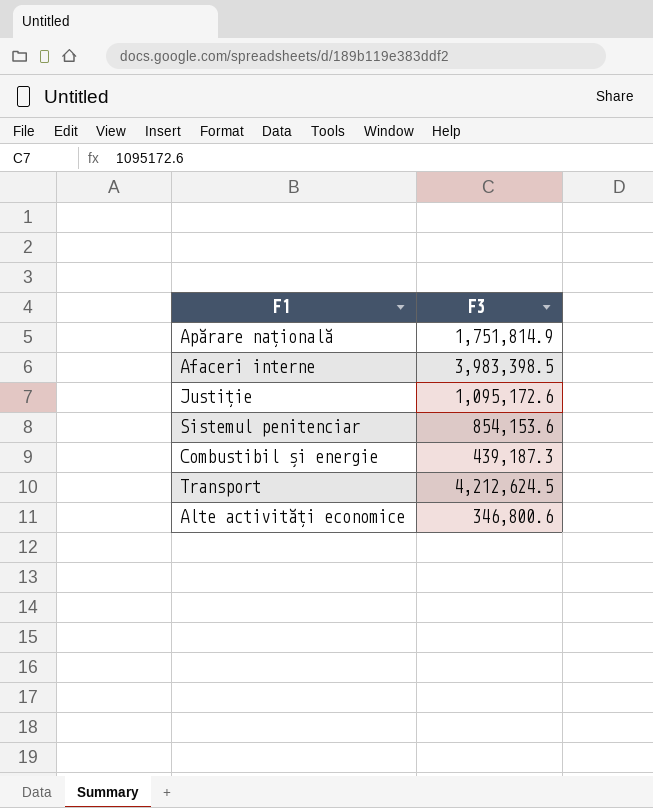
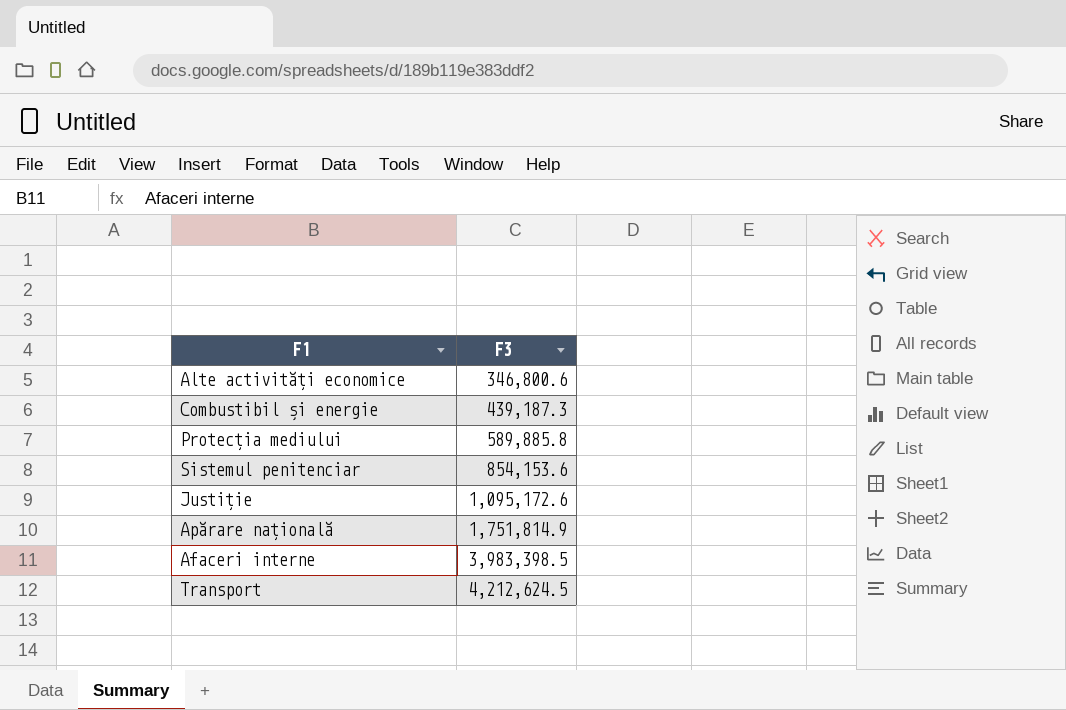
row order: none -> F3 ascending
row Protecția mediului: none -> 589,885.8

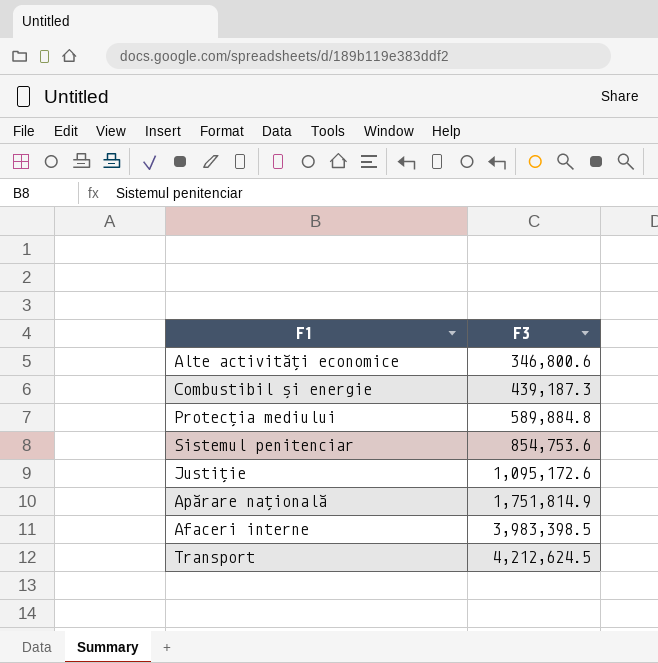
Protecția mediului | F3: 589,885.8 -> 589,884.8
Sistemul penitenciar | F3: 854,153.6 -> 854,753.6

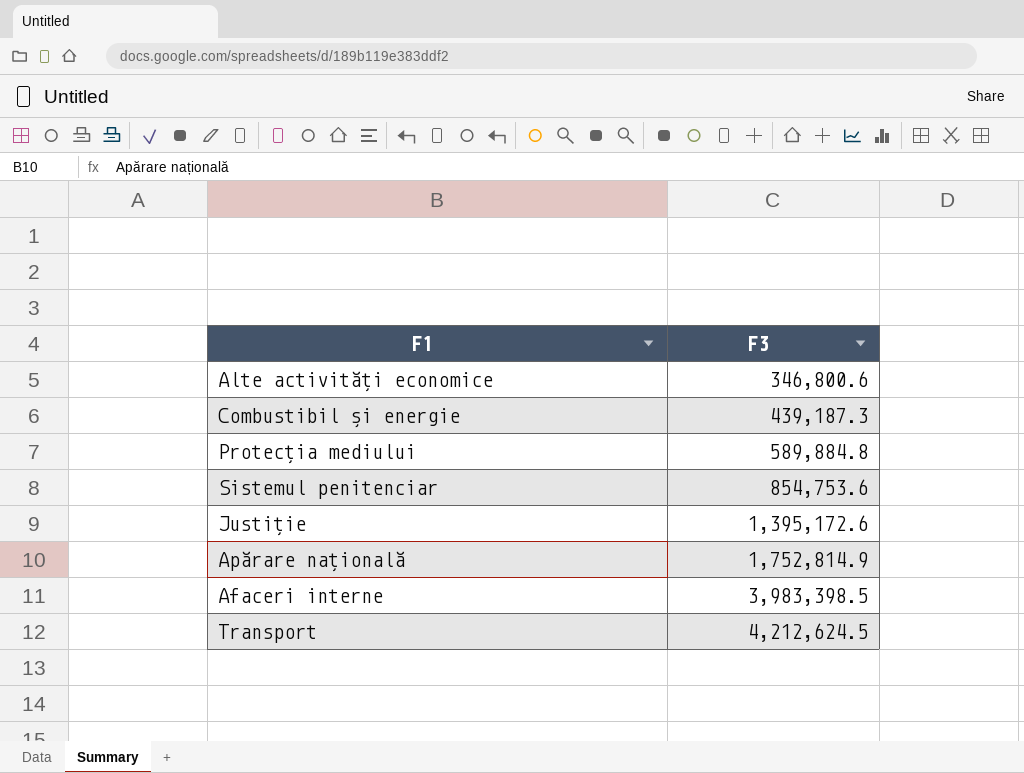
Justiție | F3: 1,095,172.6 -> 1,395,172.6
Apărare națională | F3: 1,751,814.9 -> 1,752,814.9

